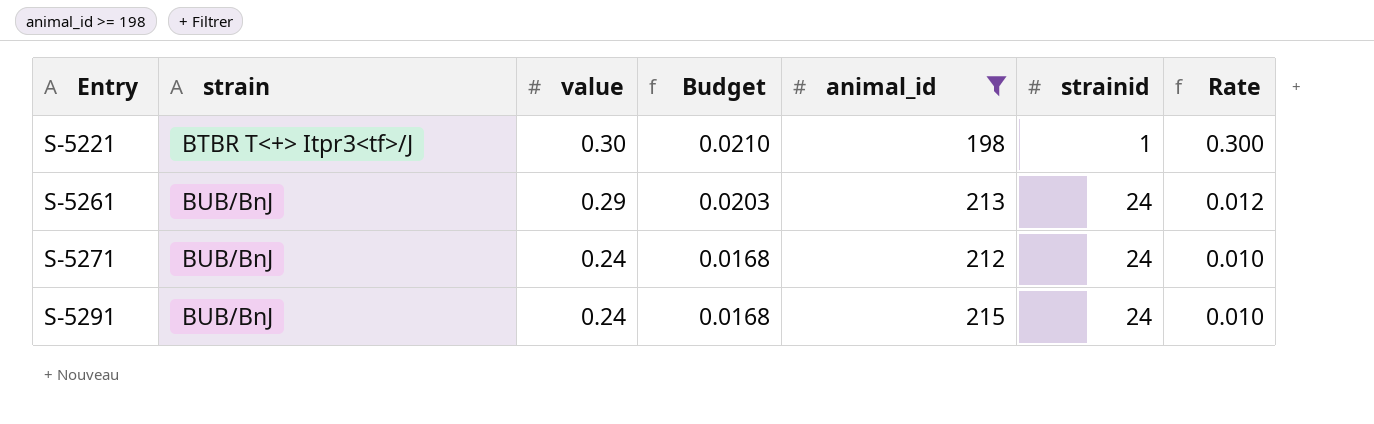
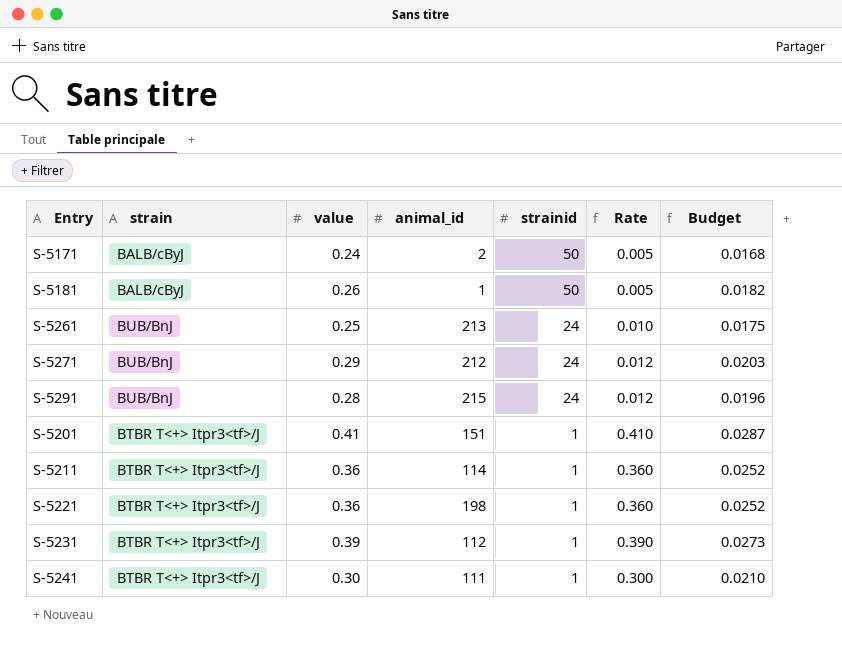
filter: animal_id >= 198 -> none
row order: Entry ascending -> strainid descending
column Budget | position: 4 -> 7
S-5261 | value: 0.29 -> 0.25
S-5261 | Rate: 0.012 -> 0.010
S-5261 | Budget: 0.0203 -> 0.0175
S-5271 | value: 0.24 -> 0.29
S-5271 | Rate: 0.010 -> 0.012
S-5271 | Budget: 0.0168 -> 0.0203
S-5291 | value: 0.24 -> 0.28
S-5291 | Rate: 0.010 -> 0.012
S-5291 | Budget: 0.0168 -> 0.0196
S-5221 | value: 0.30 -> 0.36
S-5221 | Rate: 0.300 -> 0.360
S-5221 | Budget: 0.0210 -> 0.0252

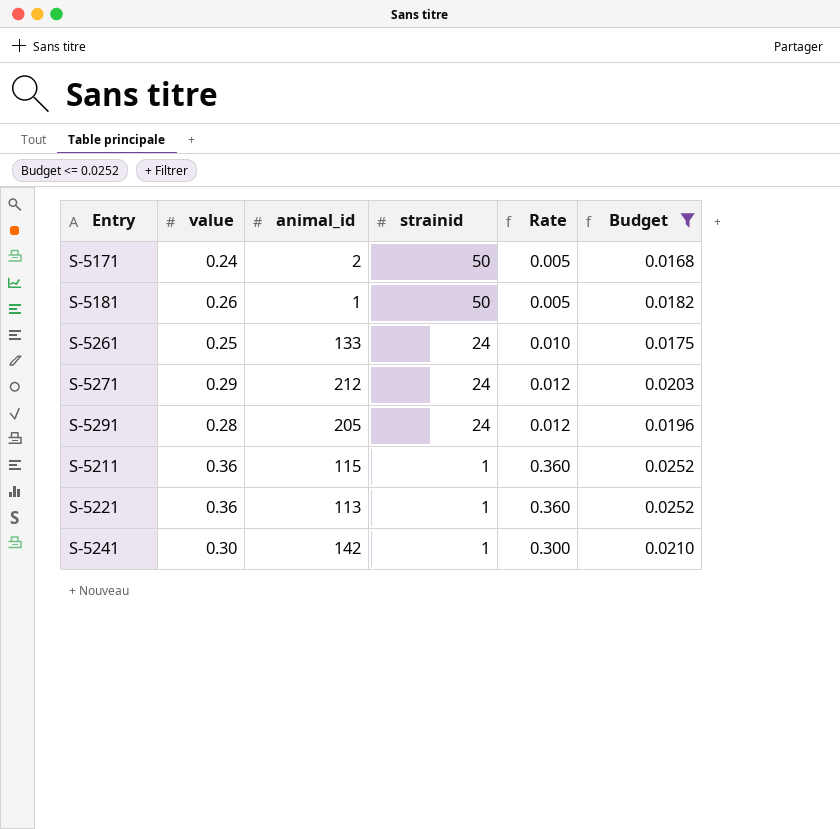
filter: none -> Budget <= 0.0252
column strain | position: 2 -> none
S-5261 | animal_id: 213 -> 133
S-5291 | animal_id: 215 -> 205
S-5211 | animal_id: 114 -> 115
S-5221 | animal_id: 198 -> 113
S-5241 | animal_id: 111 -> 142

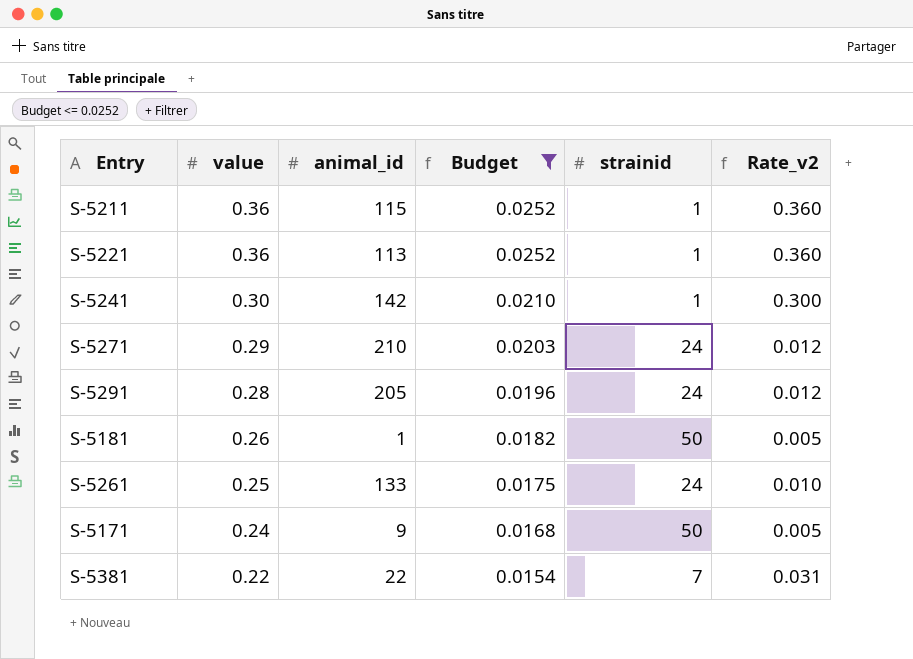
row order: strainid descending -> value descending
column Budget | position: 6 -> 4
column name: Rate -> Rate_v2
S-5271 | animal_id: 212 -> 210
S-5171 | animal_id: 2 -> 9
row S-5381: none -> 0.22 | 22 | 0.0154 | 7 | 0.031

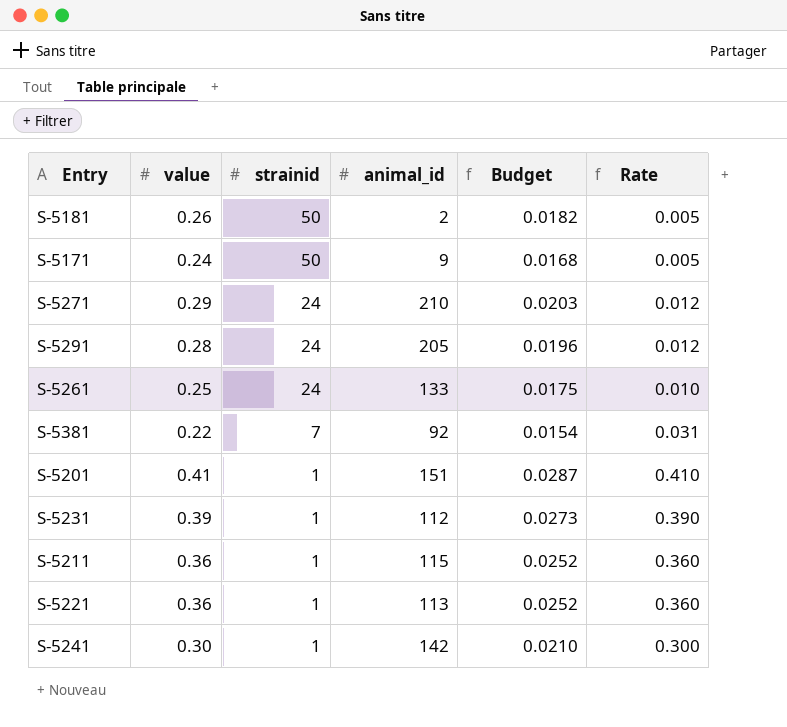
filter: Budget <= 0.0252 -> none
row order: value descending -> strainid descending
column strainid | position: 5 -> 3
column name: Rate_v2 -> Rate
S-5181 | animal_id: 1 -> 2
S-5381 | animal_id: 22 -> 92

